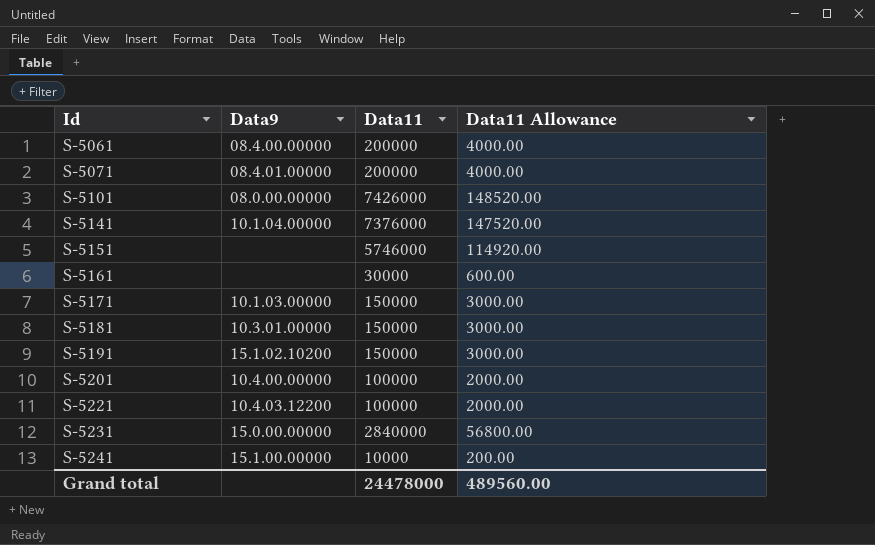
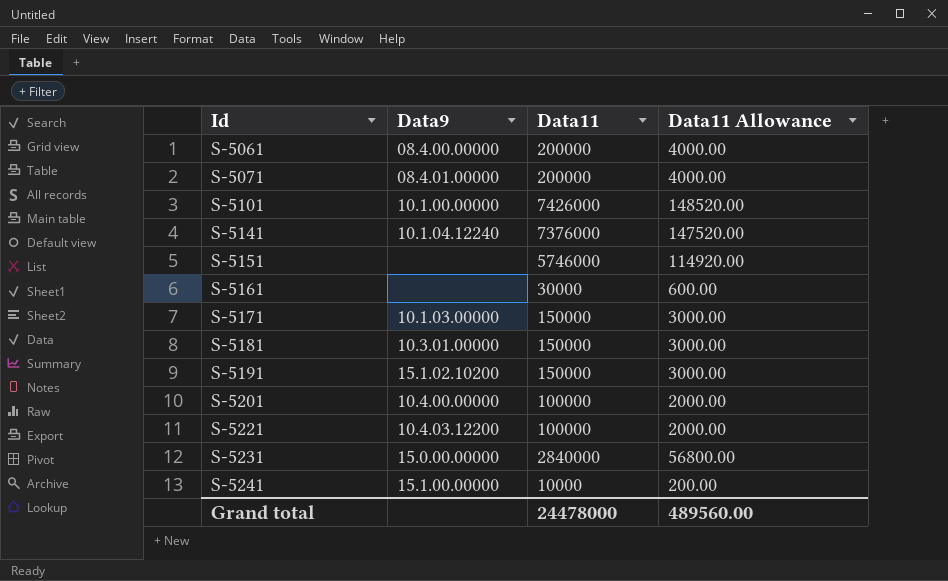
S-5101 | Data9: 08.0.00.00000 -> 10.1.00.00000
S-5141 | Data9: 10.1.04.00000 -> 10.1.04.12240

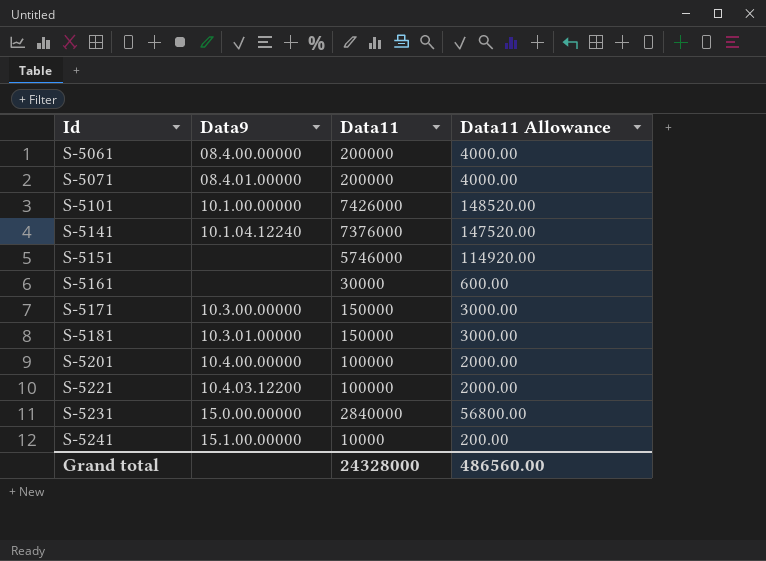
row S-5191: 15.1.02.10200 | 150000 | 3000.00 -> none
S-5171 | Data9: 10.1.03.00000 -> 10.3.00.00000
Grand total | Data11: 24478000 -> 24328000
Grand total | Data11 Allowance: 489560.00 -> 486560.00

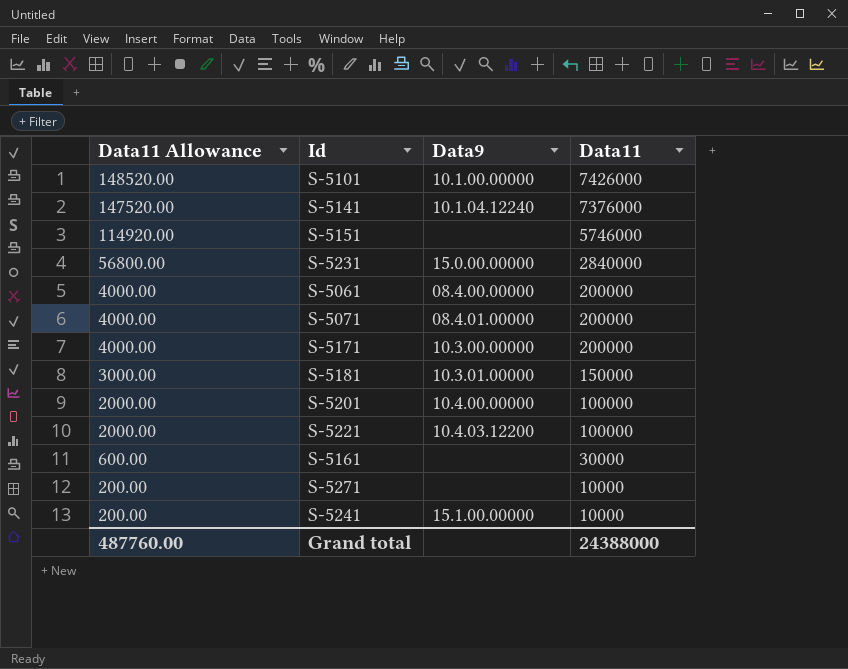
row order: Id ascending -> Data11 Allowance descending
column Data11 Allowance | position: 4 -> 1
S-5171 | Data11 Allowance: 3000.00 -> 4000.00
S-5171 | Data11: 150000 -> 200000
row S-5271: none -> 200.00 | none | 10000
Grand total | Data11 Allowance: 486560.00 -> 487760.00
Grand total | Data11: 24328000 -> 24388000

